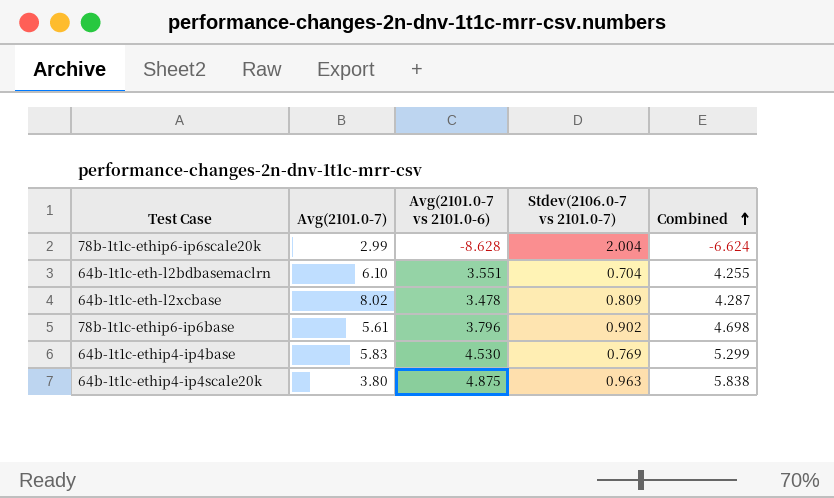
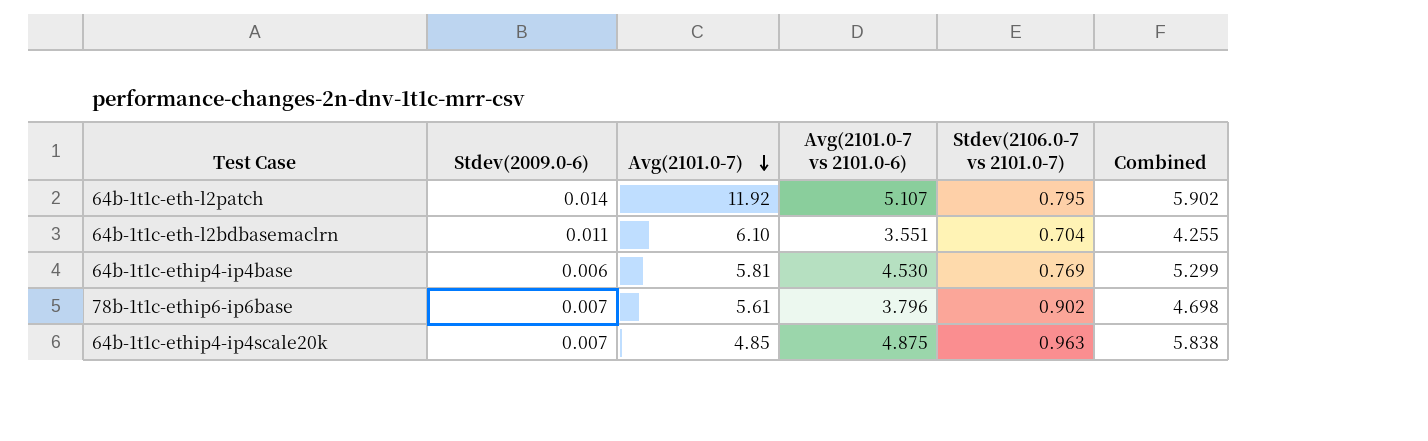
row order: Combined ascending -> Avg(2101.0-7) descending
column Stdev(2009.0-6) | position: none -> 2
row 78b-1t1c-ethip6-ip6scale20k: 2.99 | -8.628 | 2.004 | -6.624 -> none
row 64b-1t1c-eth-l2xcbase: 8.02 | 3.478 | 0.809 | 4.287 -> none
row 64b-1t1c-eth-l2patch: none -> 0.014 | 11.92 | 5.107 | 0.795 | 5.902
64b-1t1c-ethip4-ip4base | Avg(2101.0-7): 5.83 -> 5.81
64b-1t1c-ethip4-ip4scale20k | Avg(2101.0-7): 3.80 -> 4.85

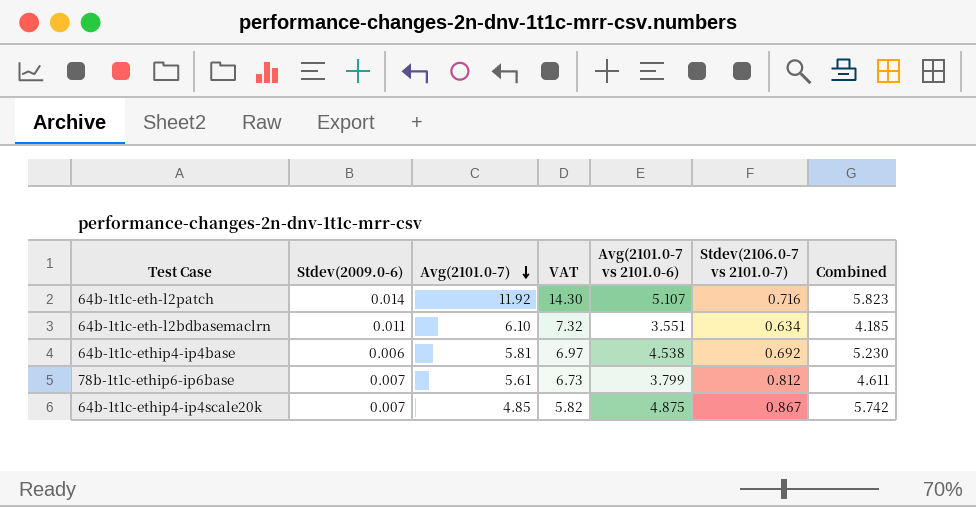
column VAT | formula: none -> [Avg(2101.0-7)] * 1.2
64b-1t1c-eth-l2patch | Stdev(2106.0-7 vs 2101.0-7): 0.795 -> 0.716
64b-1t1c-eth-l2patch | Combined: 5.902 -> 5.823
64b-1t1c-eth-l2bdbasemaclrn | Stdev(2106.0-7 vs 2101.0-7): 0.704 -> 0.634
64b-1t1c-eth-l2bdbasemaclrn | Combined: 4.255 -> 4.185
64b-1t1c-ethip4-ip4base | Avg(2101.0-7 vs 2101.0-6): 4.530 -> 4.538
64b-1t1c-ethip4-ip4base | Stdev(2106.0-7 vs 2101.0-7): 0.769 -> 0.692
64b-1t1c-ethip4-ip4base | Combined: 5.299 -> 5.230
78b-1t1c-ethip6-ip6base | Avg(2101.0-7 vs 2101.0-6): 3.796 -> 3.799
78b-1t1c-ethip6-ip6base | Stdev(2106.0-7 vs 2101.0-7): 0.902 -> 0.812
78b-1t1c-ethip6-ip6base | Combined: 4.698 -> 4.611
64b-1t1c-ethip4-ip4scale20k | Stdev(2106.0-7 vs 2101.0-7): 0.963 -> 0.867
64b-1t1c-ethip4-ip4scale20k | Combined: 5.838 -> 5.742

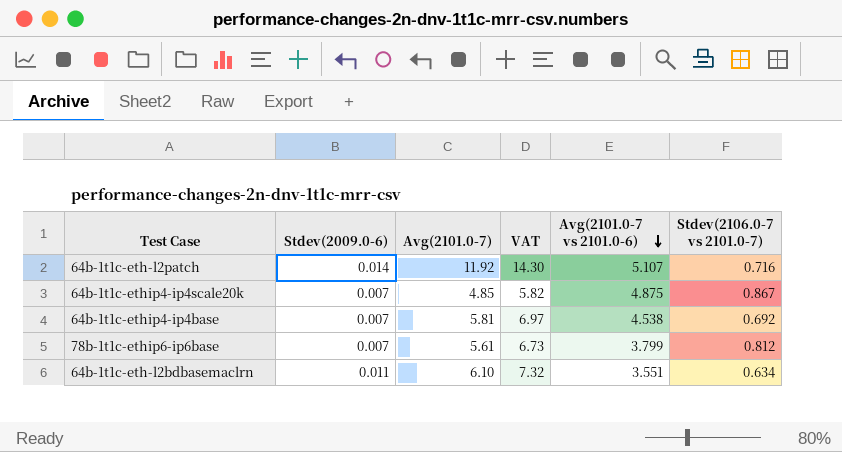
row order: Avg(2101.0-7) descending -> Avg(2101.0-7 vs 2101.0-6) descending
column Combined | formula: [Avg(2101.0-7 vs 2101.0-6)] + [Stdev(2106.0-7 vs 2101.0-7)] -> none
64b-1t1c-ethip4-ip4base | Stdev(2009.0-6): 0.006 -> 0.007

